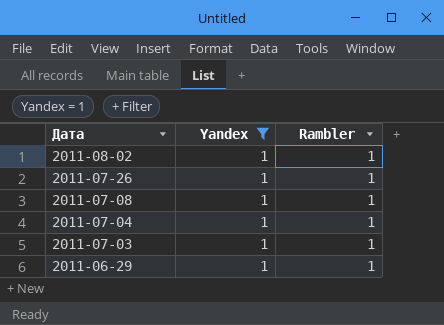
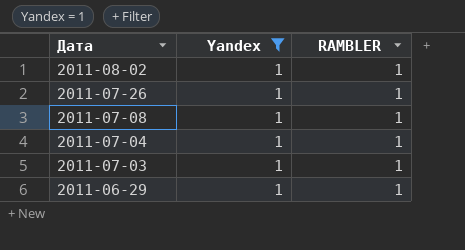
column name: Rambler -> RAMBLER

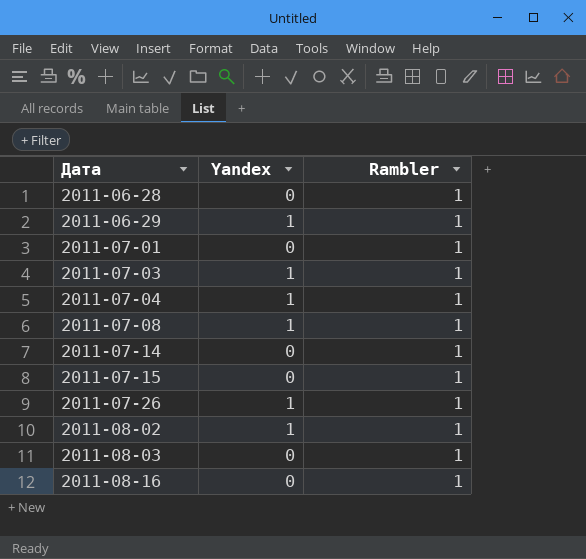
filter: Yandex = 1 -> none
row order: Дата descending -> Дата ascending
column name: RAMBLER -> Rambler

